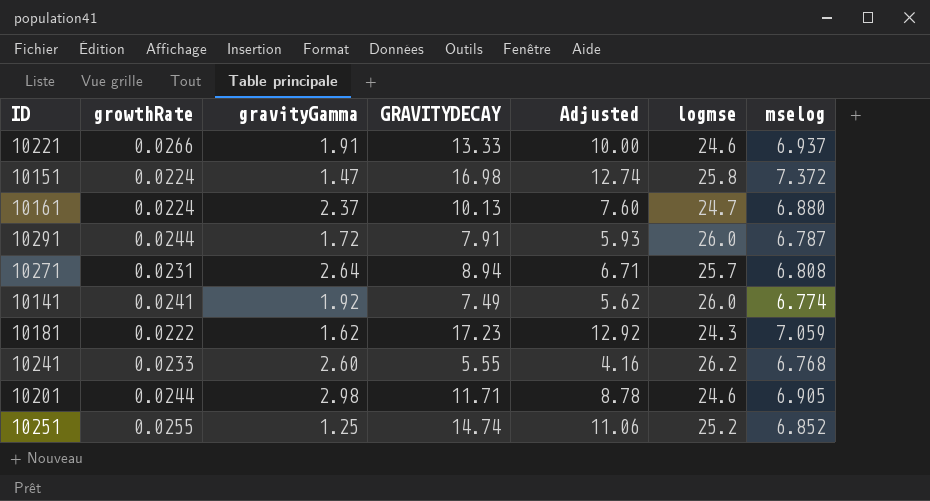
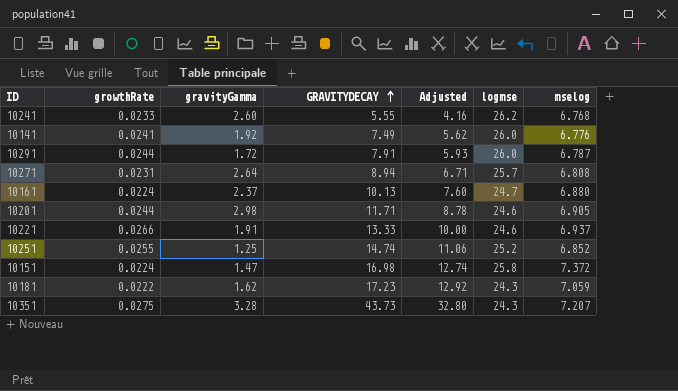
row order: none -> GRAVITYDECAY ascending
10141 | mselog: 6.774 -> 6.776
row 10351: none -> 0.0275 | 3.28 | 43.73 | 32.80 | 24.3 | 7.207

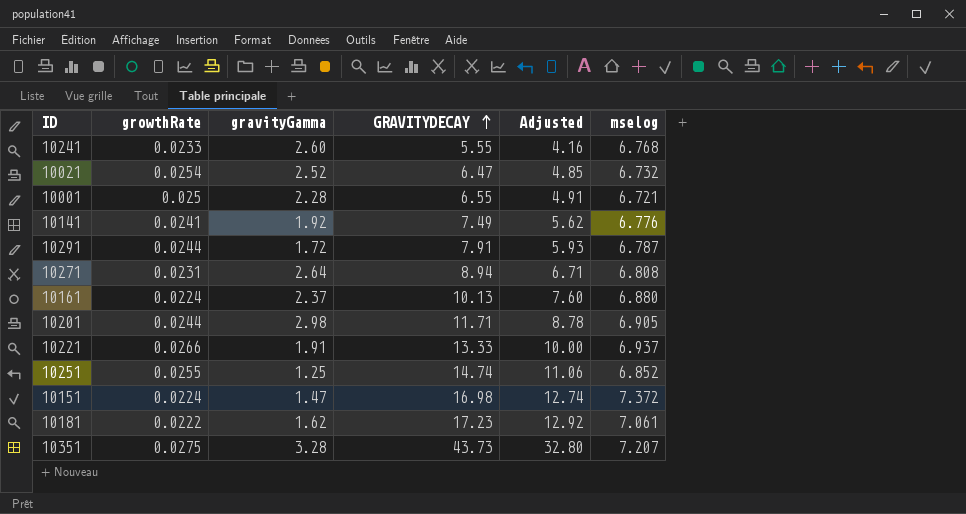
column logmse | position: 6 -> none
row 10021: none -> 0.0254 | 2.52 | 6.47 | 4.85 | 6.732
row 10001: none -> 0.025 | 2.28 | 6.55 | 4.91 | 6.721
10181 | mselog: 7.059 -> 7.061

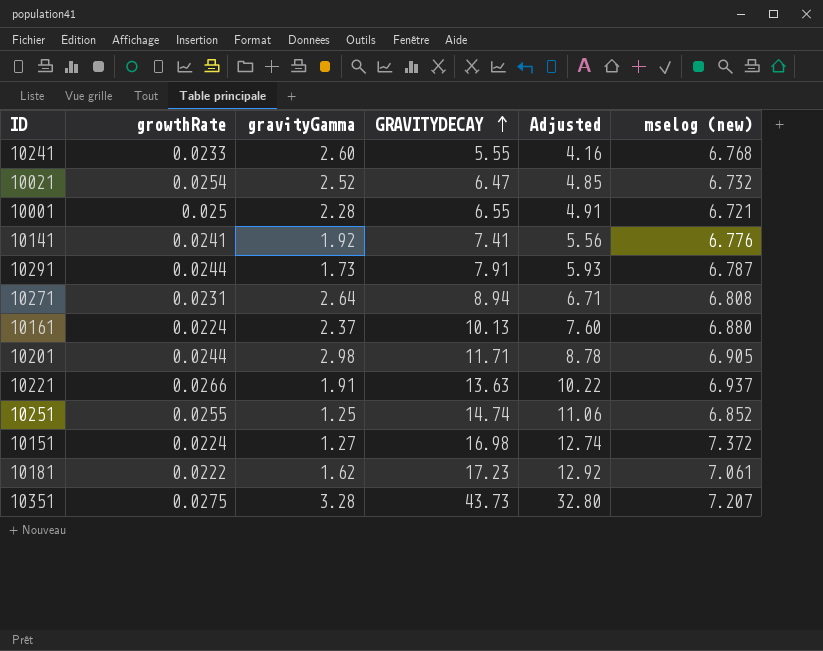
column name: mselog -> mselog (new)
10141 | GRAVITYDECAY: 7.49 -> 7.41
10141 | Adjusted: 5.62 -> 5.56
10291 | gravityGamma: 1.72 -> 1.73
10221 | GRAVITYDECAY: 13.33 -> 13.63
10221 | Adjusted: 10.00 -> 10.22
10151 | gravityGamma: 1.47 -> 1.27

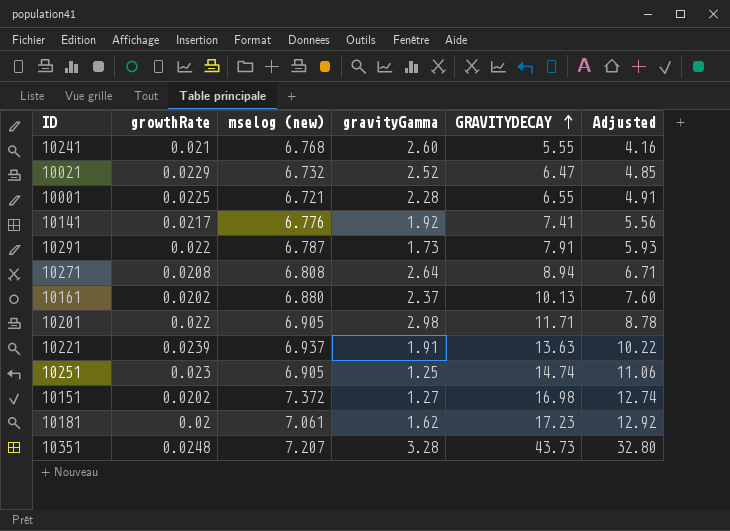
column mselog (new) | position: 6 -> 3
10241 | growthRate: 0.0233 -> 0.021
10021 | growthRate: 0.0254 -> 0.0229
10001 | growthRate: 0.025 -> 0.0225
10141 | growthRate: 0.0241 -> 0.0217
10291 | growthRate: 0.0244 -> 0.022
10271 | growthRate: 0.0231 -> 0.0208
10161 | growthRate: 0.0224 -> 0.0202
10201 | growthRate: 0.0244 -> 0.022
10221 | growthRate: 0.0266 -> 0.0239
10251 | growthRate: 0.0255 -> 0.023
10251 | mselog (new): 6.852 -> 6.905
10151 | growthRate: 0.0224 -> 0.0202
10181 | growthRate: 0.0222 -> 0.02
10351 | growthRate: 0.0275 -> 0.0248

